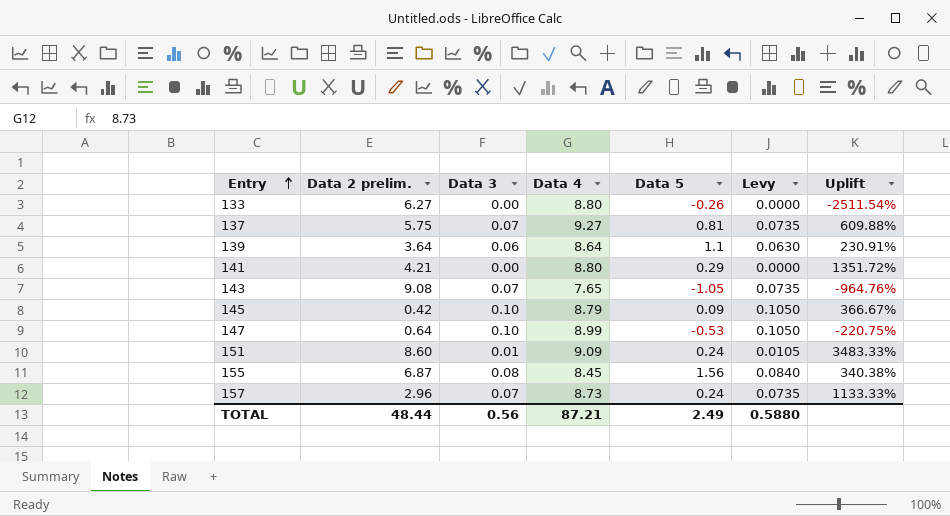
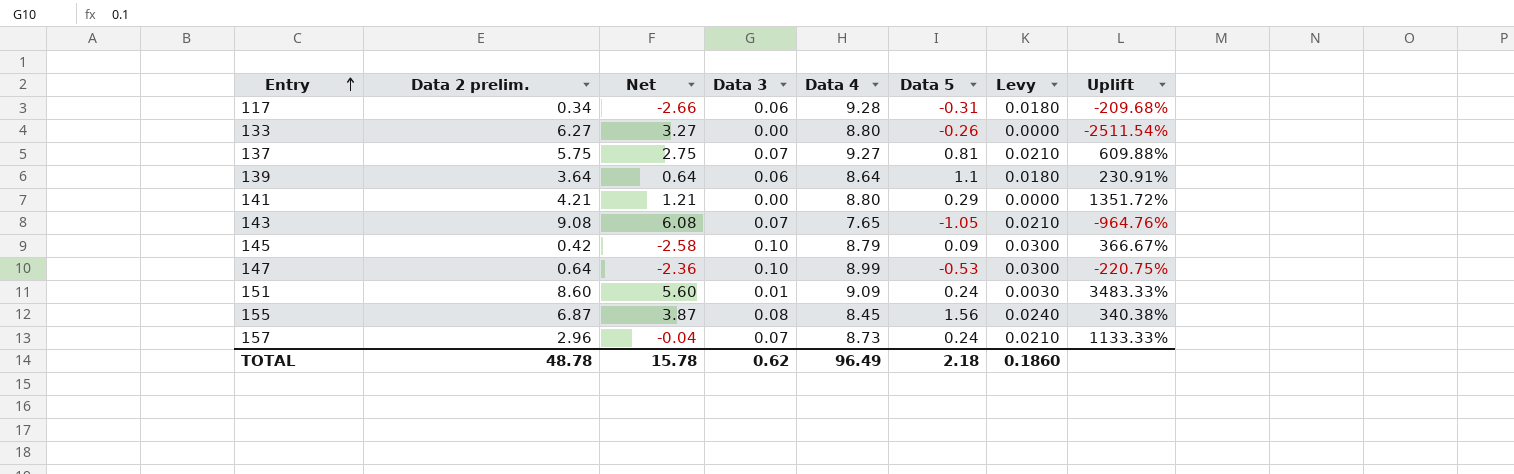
column Net | formula: none -> [Data 2 prelim.] - 3
column Levy | formula: [Data 3] * 1.05 -> [Data 3] * 0.3
row 117: none -> 0.34 | -2.66 | 0.06 | 9.28 | -0.31 | 0.0180 | -209.68%
TOTAL | Data 2 prelim.: 48.44 -> 48.78
TOTAL | Data 3: 0.56 -> 0.62
TOTAL | Data 4: 87.21 -> 96.49
TOTAL | Data 5: 2.49 -> 2.18
TOTAL | Levy: 0.5880 -> 0.1860

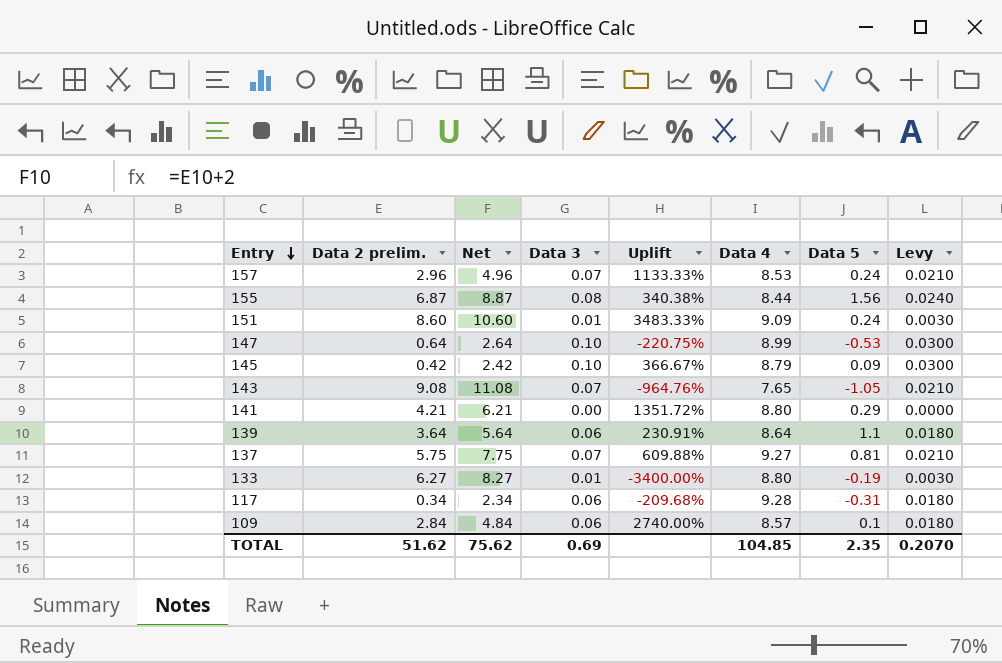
row order: Entry ascending -> Entry descending
column Net | formula: [Data 2 prelim.] - 3 -> [Data 2 prelim.] + 2
column Uplift | position: 8 -> 5
157 | Data 4: 8.73 -> 8.53
155 | Data 4: 8.45 -> 8.44
133 | Data 3: 0.00 -> 0.01
133 | Uplift: -2511.54% -> -3400.00%
133 | Data 5: -0.26 -> -0.19
133 | Levy: 0.0000 -> 0.0030
row 109: none -> 2.84 | 4.84 | 0.06 | 2740.00% | 8.57 | 0.1 | 0.0180
TOTAL | Data 2 prelim.: 48.78 -> 51.62
TOTAL | Net: 15.78 -> 75.62
TOTAL | Data 3: 0.62 -> 0.69
TOTAL | Data 4: 96.49 -> 104.85
TOTAL | Data 5: 2.18 -> 2.35
TOTAL | Levy: 0.1860 -> 0.2070

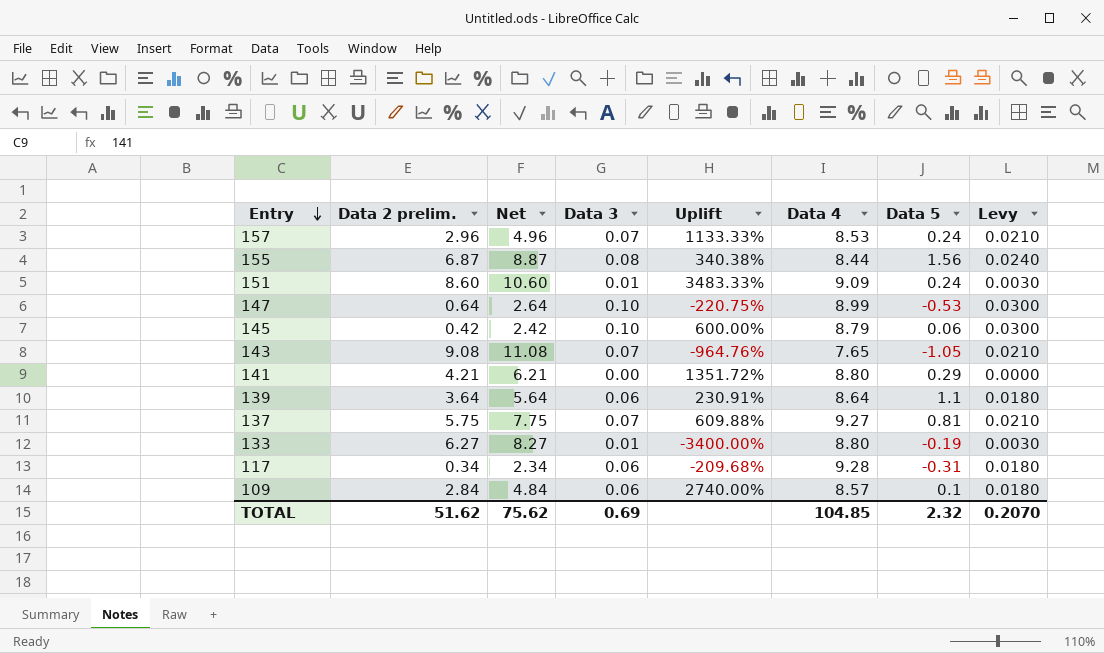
145 | Uplift: 366.67% -> 600.00%
145 | Data 5: 0.09 -> 0.06
TOTAL | Data 5: 2.35 -> 2.32

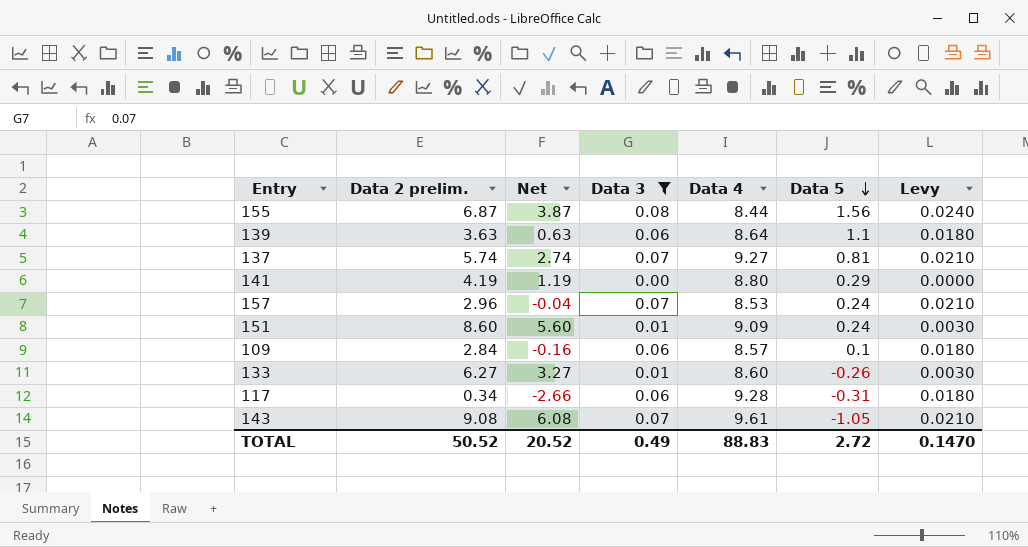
filter: none -> Data 3 != 0.10
row order: Entry descending -> Data 5 descending
column Uplift | formula: ([Data 2 prelim.] - [Data 5]) / [Data 5] -> none
column Net | formula: [Data 2 prelim.] + 2 -> [Data 2 prelim.] - 3
139 | Data 2 prelim.: 3.64 -> 3.63
137 | Data 2 prelim.: 5.75 -> 5.74
141 | Data 2 prelim.: 4.21 -> 4.19
133 | Data 4: 8.80 -> 8.60
133 | Data 5: -0.19 -> -0.26
143 | Data 4: 7.65 -> 9.61
TOTAL | Data 2 prelim.: 51.62 -> 50.52
TOTAL | Net: 75.62 -> 20.52
TOTAL | Data 3: 0.69 -> 0.49
TOTAL | Data 4: 104.85 -> 88.83
TOTAL | Data 5: 2.32 -> 2.72
TOTAL | Levy: 0.2070 -> 0.1470

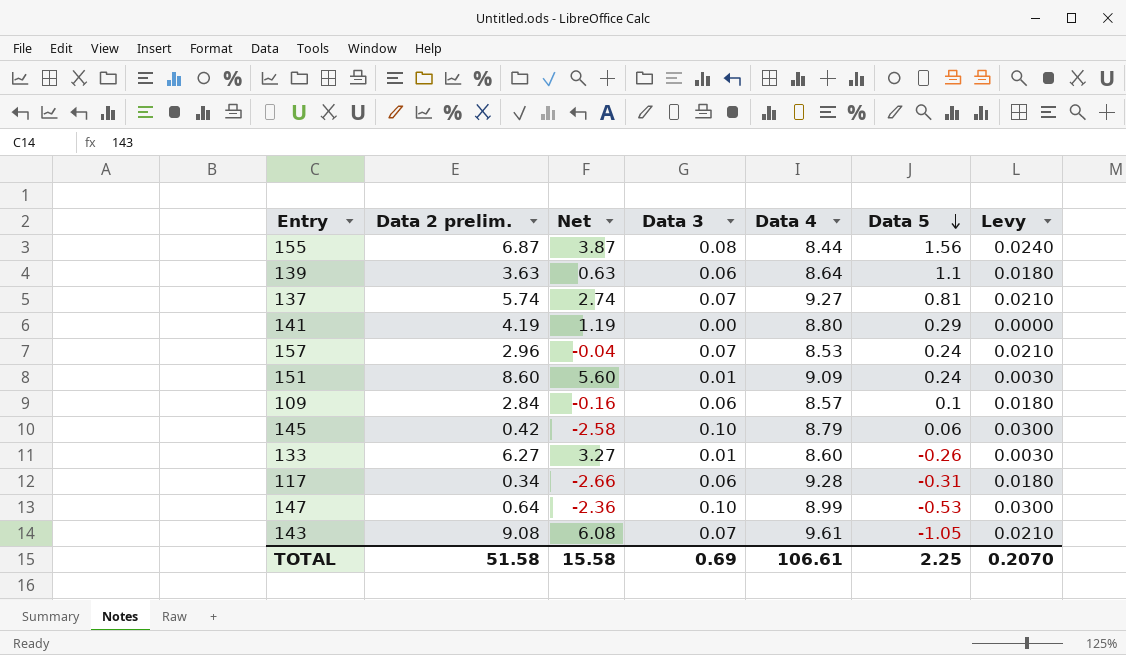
filter: Data 3 != 0.10 -> none
TOTAL | Data 2 prelim.: 50.52 -> 51.58
TOTAL | Net: 20.52 -> 15.58
TOTAL | Data 3: 0.49 -> 0.69
TOTAL | Data 4: 88.83 -> 106.61
TOTAL | Data 5: 2.72 -> 2.25
TOTAL | Levy: 0.1470 -> 0.2070

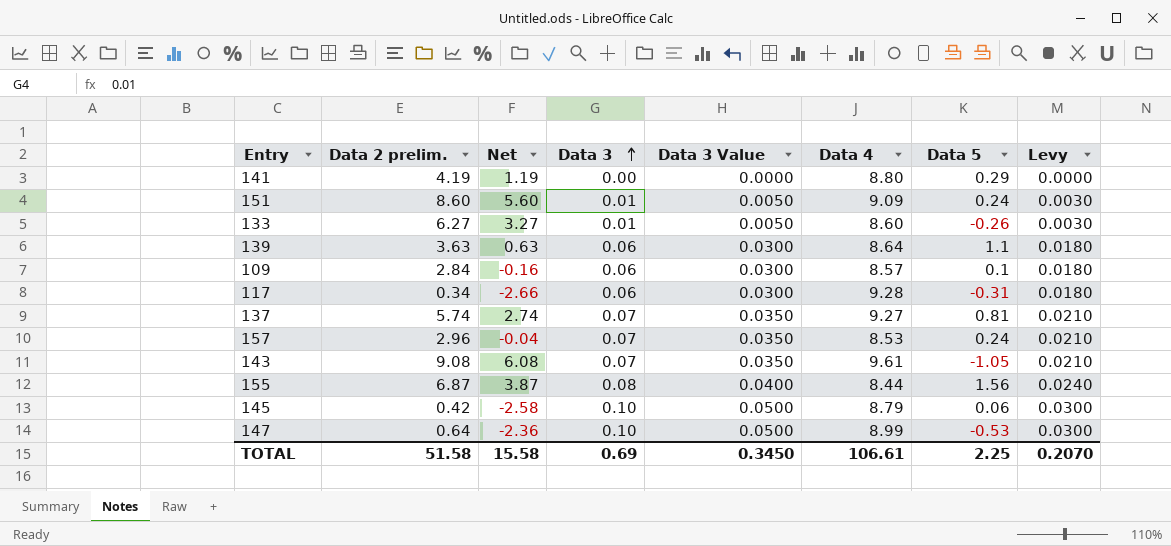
row order: Data 5 descending -> Data 3 ascending
column Data 3 Value | formula: none -> [Data 3] * 0.5

